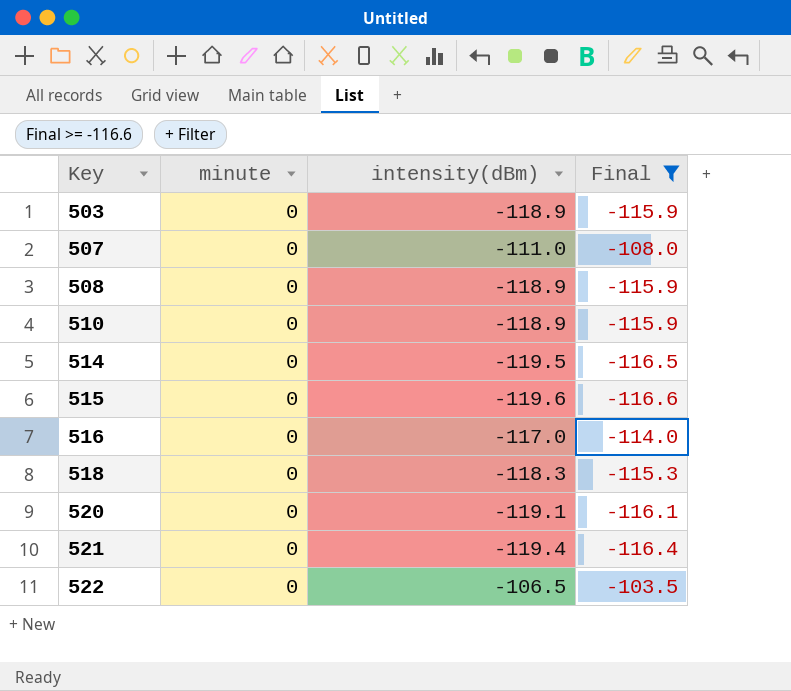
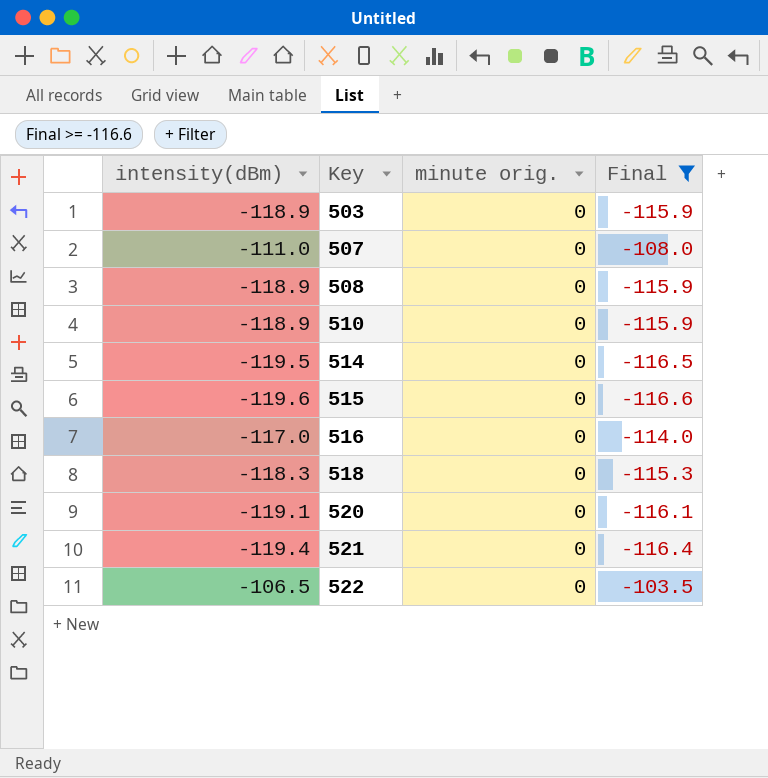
column intensity(dBm) | position: 3 -> 1
column name: minute -> minute orig.

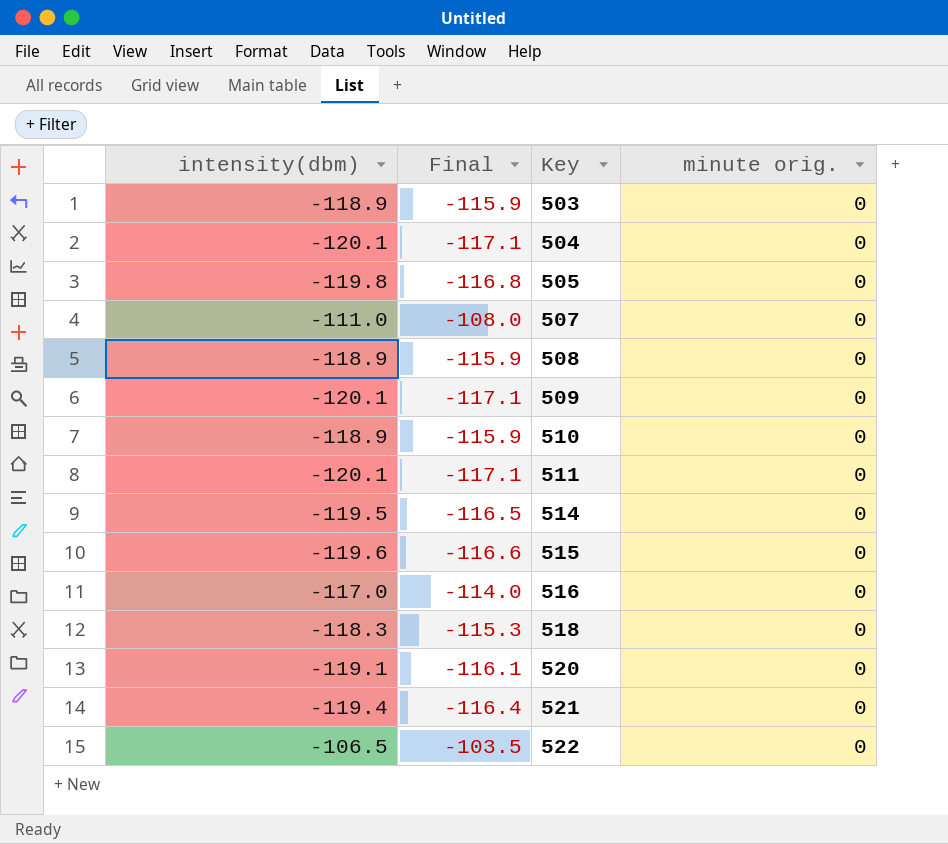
filter: Final >= -116.6 -> none
column name: intensity(dBm) -> intensity(dbm)
column Final | position: 4 -> 2

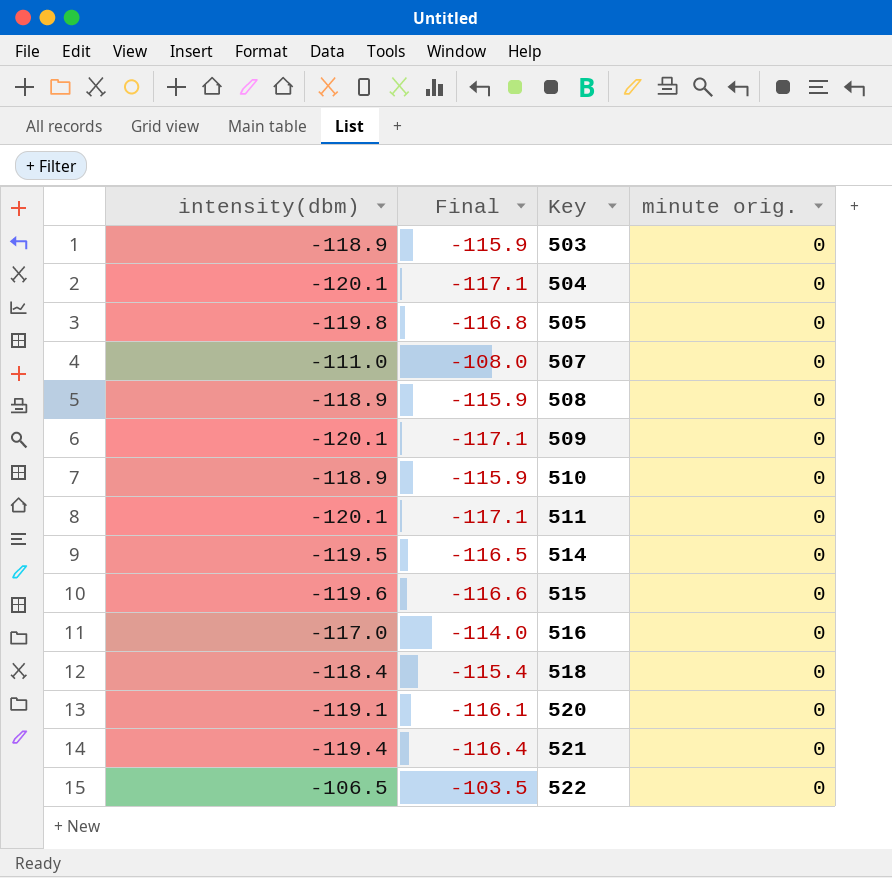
518 | intensity(dbm): -118.3 -> -118.4
518 | Final: -115.3 -> -115.4

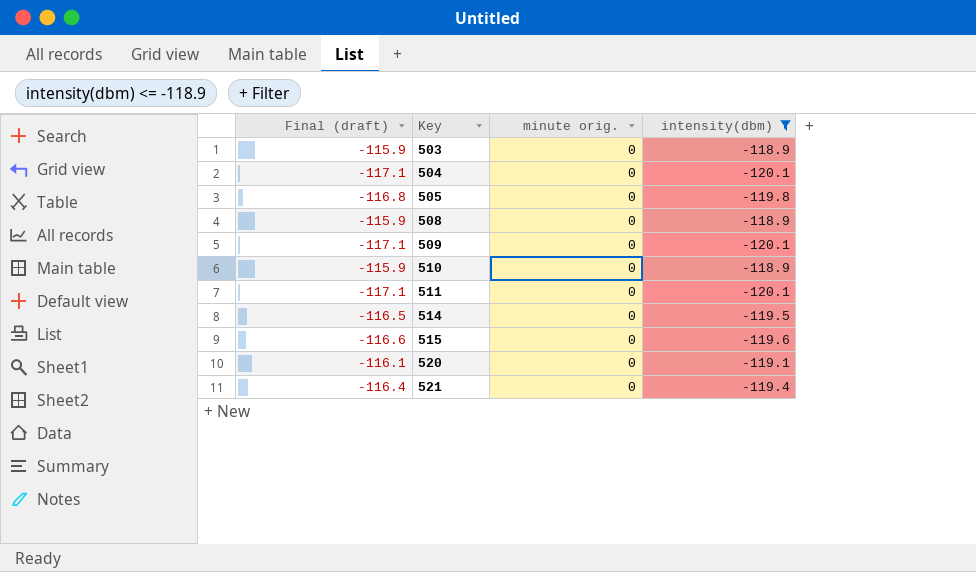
filter: none -> intensity(dbm) <= -118.9
column name: Final -> Final (draft)
column intensity(dbm) | position: 1 -> 4

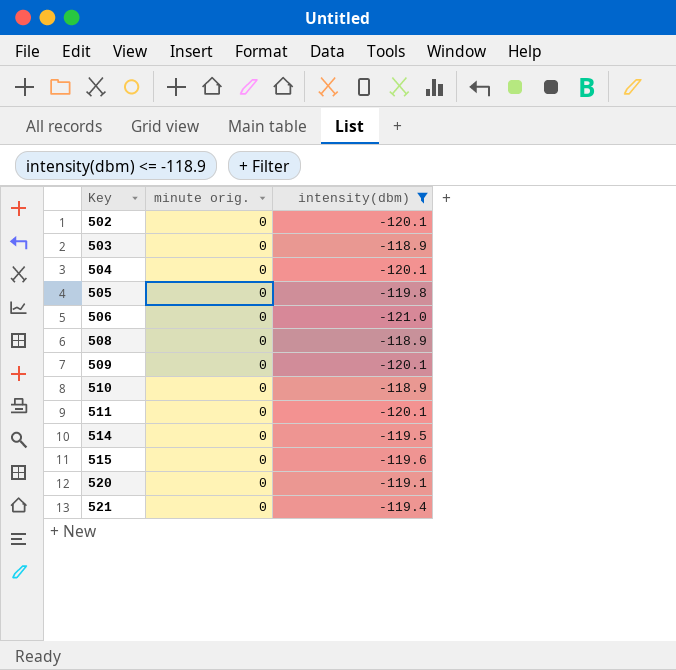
column Final (draft) | formula: [intensity(dbm)] + 3 -> none
row 502: none -> 0 | -120.1
row 506: none -> 0 | -121.0

